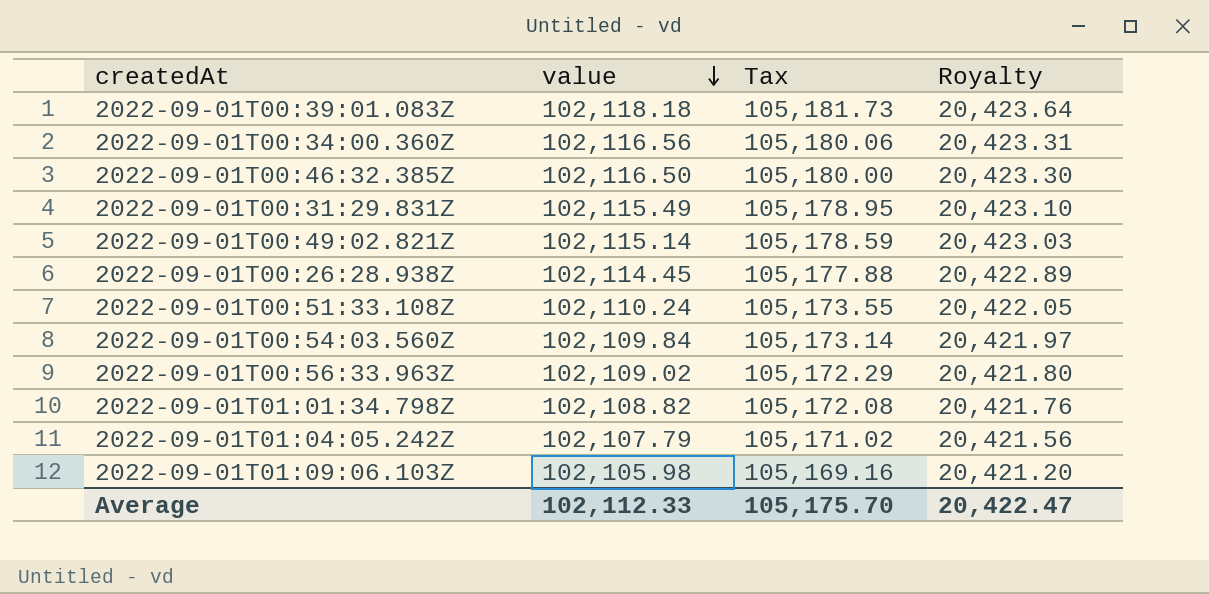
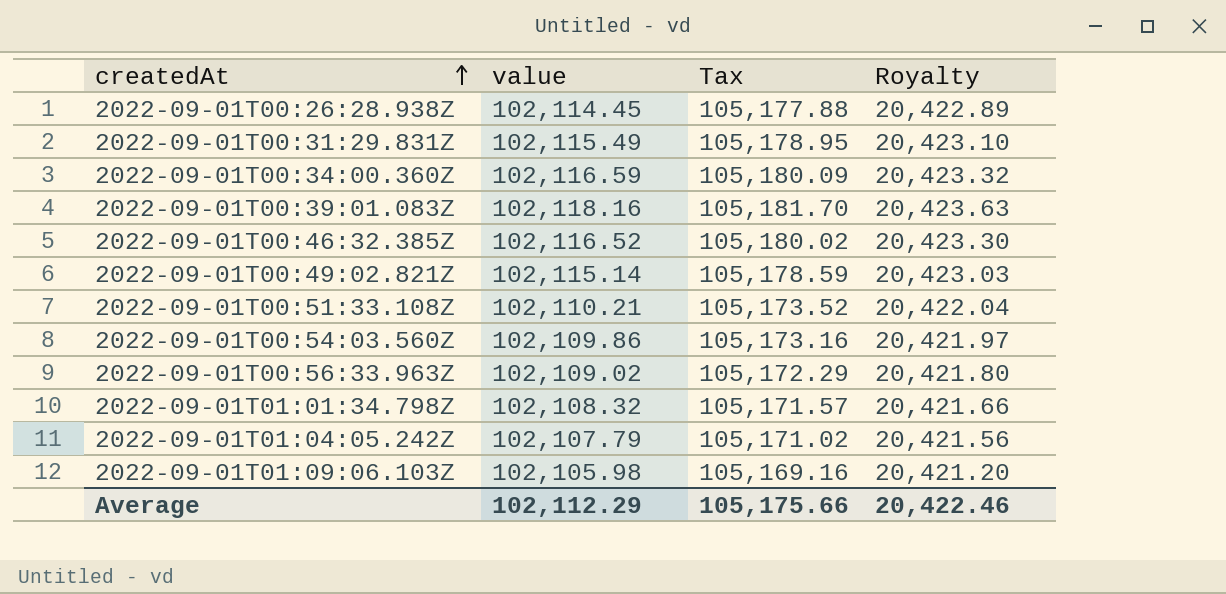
row order: value descending -> createdAt ascending
2022-09-01T00:34:00.360Z | value: 102,116.56 -> 102,116.59
2022-09-01T00:34:00.360Z | Tax: 105,180.06 -> 105,180.09
2022-09-01T00:34:00.360Z | Royalty: 20,423.31 -> 20,423.32
2022-09-01T00:39:01.083Z | value: 102,118.18 -> 102,118.16
2022-09-01T00:39:01.083Z | Tax: 105,181.73 -> 105,181.70
2022-09-01T00:39:01.083Z | Royalty: 20,423.64 -> 20,423.63
2022-09-01T00:46:32.385Z | value: 102,116.50 -> 102,116.52
2022-09-01T00:46:32.385Z | Tax: 105,180.00 -> 105,180.02
2022-09-01T00:51:33.108Z | value: 102,110.24 -> 102,110.21
2022-09-01T00:51:33.108Z | Tax: 105,173.55 -> 105,173.52
2022-09-01T00:51:33.108Z | Royalty: 20,422.05 -> 20,422.04
2022-09-01T00:54:03.560Z | value: 102,109.84 -> 102,109.86
2022-09-01T00:54:03.560Z | Tax: 105,173.14 -> 105,173.16
2022-09-01T01:01:34.798Z | value: 102,108.82 -> 102,108.32
2022-09-01T01:01:34.798Z | Tax: 105,172.08 -> 105,171.57
2022-09-01T01:01:34.798Z | Royalty: 20,421.76 -> 20,421.66
Average | value: 102,112.33 -> 102,112.29
Average | Tax: 105,175.70 -> 105,175.66
Average | Royalty: 20,422.47 -> 20,422.46

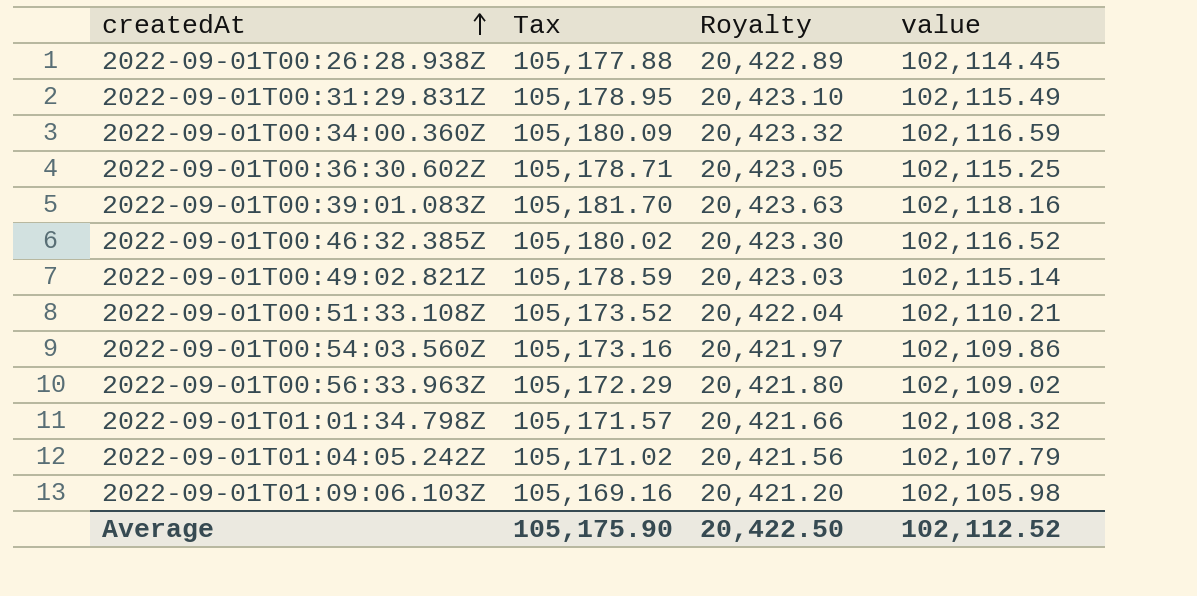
column value | position: 2 -> 4
row 2022-09-01T00:36:30.602Z: none -> 105,178.71 | 20,423.05 | 102,115.25
Average | Tax: 105,175.66 -> 105,175.90
Average | Royalty: 20,422.46 -> 20,422.50
Average | value: 102,112.29 -> 102,112.52

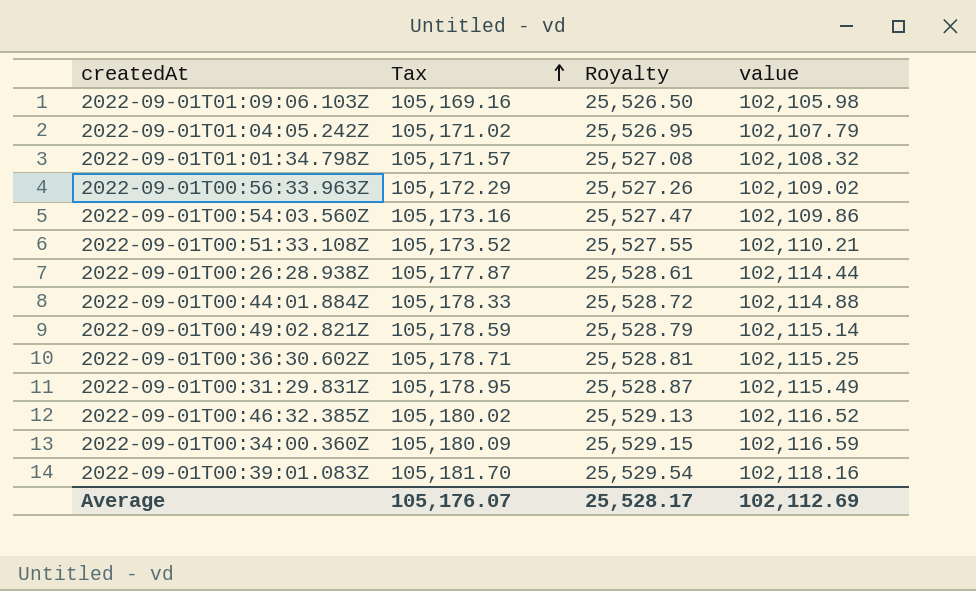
row order: createdAt ascending -> Tax ascending
column Royalty | formula: [value] * 0.2 -> [value] * 0.25
2022-09-01T00:26:28.938Z | Tax: 105,177.88 -> 105,177.87
2022-09-01T00:26:28.938Z | value: 102,114.45 -> 102,114.44
row 2022-09-01T00:44:01.884Z: none -> 105,178.33 | 25,528.72 | 102,114.88
Average | Tax: 105,175.90 -> 105,176.07
Average | Royalty: 20,422.50 -> 25,528.17
Average | value: 102,112.52 -> 102,112.69

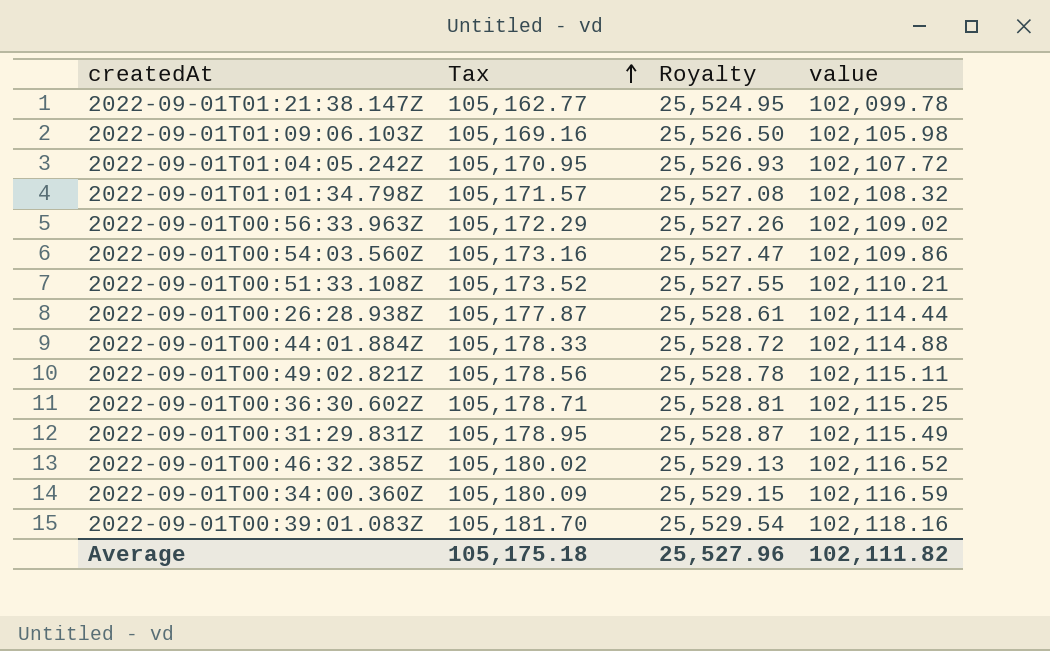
row 2022-09-01T01:21:38.147Z: none -> 105,162.77 | 25,524.95 | 102,099.78
2022-09-01T01:04:05.242Z | Tax: 105,171.02 -> 105,170.95
2022-09-01T01:04:05.242Z | Royalty: 25,526.95 -> 25,526.93
2022-09-01T01:04:05.242Z | value: 102,107.79 -> 102,107.72
2022-09-01T00:49:02.821Z | Tax: 105,178.59 -> 105,178.56
2022-09-01T00:49:02.821Z | Royalty: 25,528.79 -> 25,528.78
2022-09-01T00:49:02.821Z | value: 102,115.14 -> 102,115.11
Average | Tax: 105,176.07 -> 105,175.18
Average | Royalty: 25,528.17 -> 25,527.96
Average | value: 102,112.69 -> 102,111.82

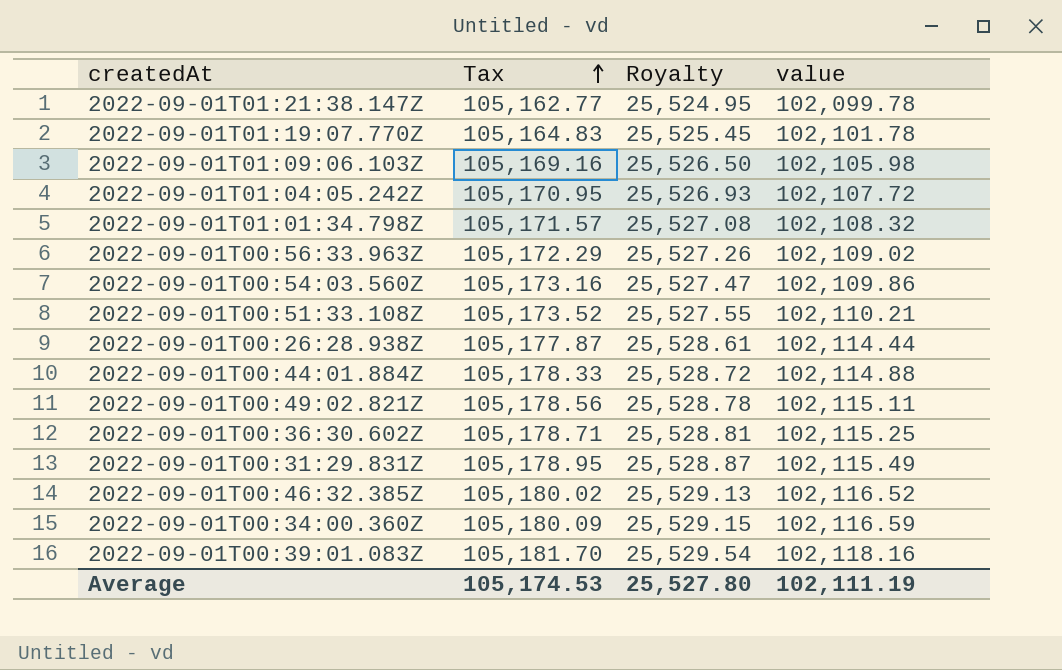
row 2022-09-01T01:19:07.770Z: none -> 105,164.83 | 25,525.45 | 102,101.78
Average | Tax: 105,175.18 -> 105,174.53
Average | Royalty: 25,527.96 -> 25,527.80
Average | value: 102,111.82 -> 102,111.19

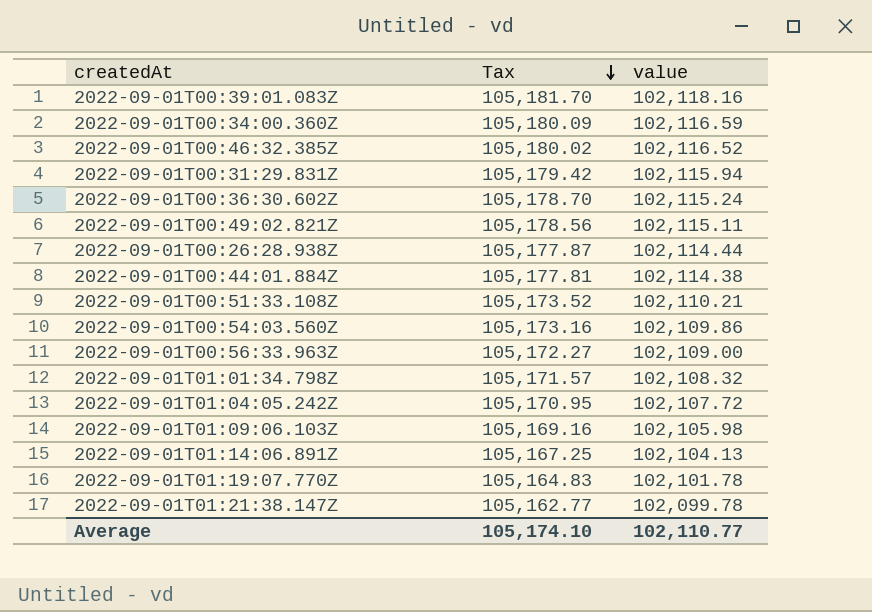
row order: Tax ascending -> Tax descending
column Royalty | formula: [value] * 0.25 -> none
2022-09-01T00:31:29.831Z | Tax: 105,178.95 -> 105,179.42
2022-09-01T00:31:29.831Z | value: 102,115.49 -> 102,115.94
2022-09-01T00:36:30.602Z | Tax: 105,178.71 -> 105,178.70
2022-09-01T00:36:30.602Z | value: 102,115.25 -> 102,115.24
2022-09-01T00:44:01.884Z | Tax: 105,178.33 -> 105,177.81
2022-09-01T00:44:01.884Z | value: 102,114.88 -> 102,114.38
2022-09-01T00:56:33.963Z | Tax: 105,172.29 -> 105,172.27
2022-09-01T00:56:33.963Z | value: 102,109.02 -> 102,109.00
row 2022-09-01T01:14:06.891Z: none -> 105,167.25 | 102,104.13
Average | Tax: 105,174.53 -> 105,174.10
Average | value: 102,111.19 -> 102,110.77

